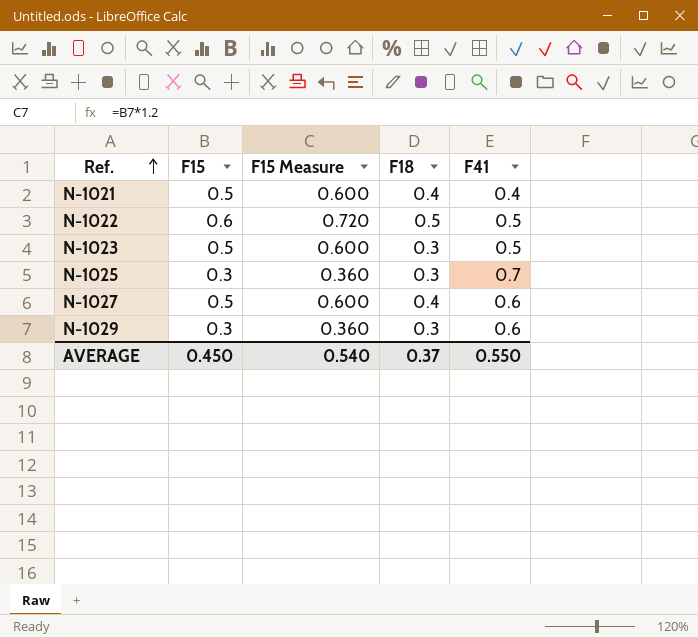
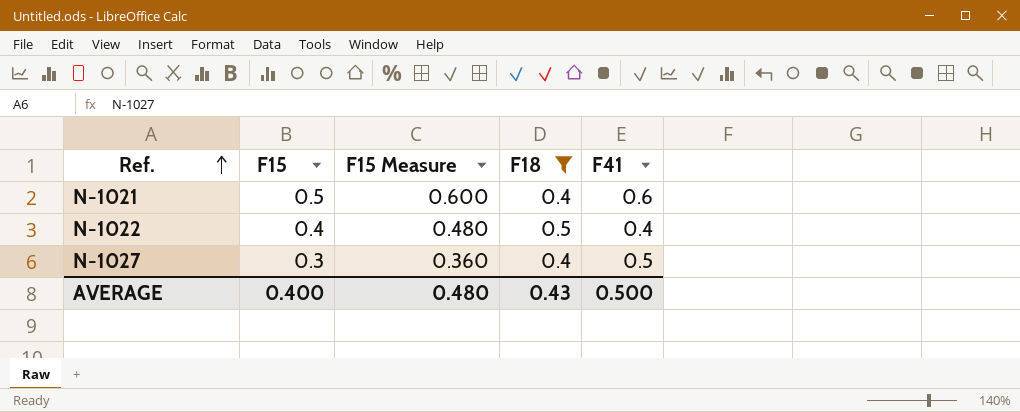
filter: none -> F18 != 0.3
N-1021 | F41: 0.4 -> 0.6
N-1022 | F15: 0.6 -> 0.4
N-1022 | F15 Measure: 0.720 -> 0.480
N-1022 | F41: 0.5 -> 0.4
N-1027 | F15: 0.5 -> 0.3
N-1027 | F15 Measure: 0.600 -> 0.360
N-1027 | F41: 0.6 -> 0.5
AVERAGE | F15: 0.450 -> 0.400
AVERAGE | F15 Measure: 0.540 -> 0.480
AVERAGE | F18: 0.37 -> 0.43
AVERAGE | F41: 0.550 -> 0.500

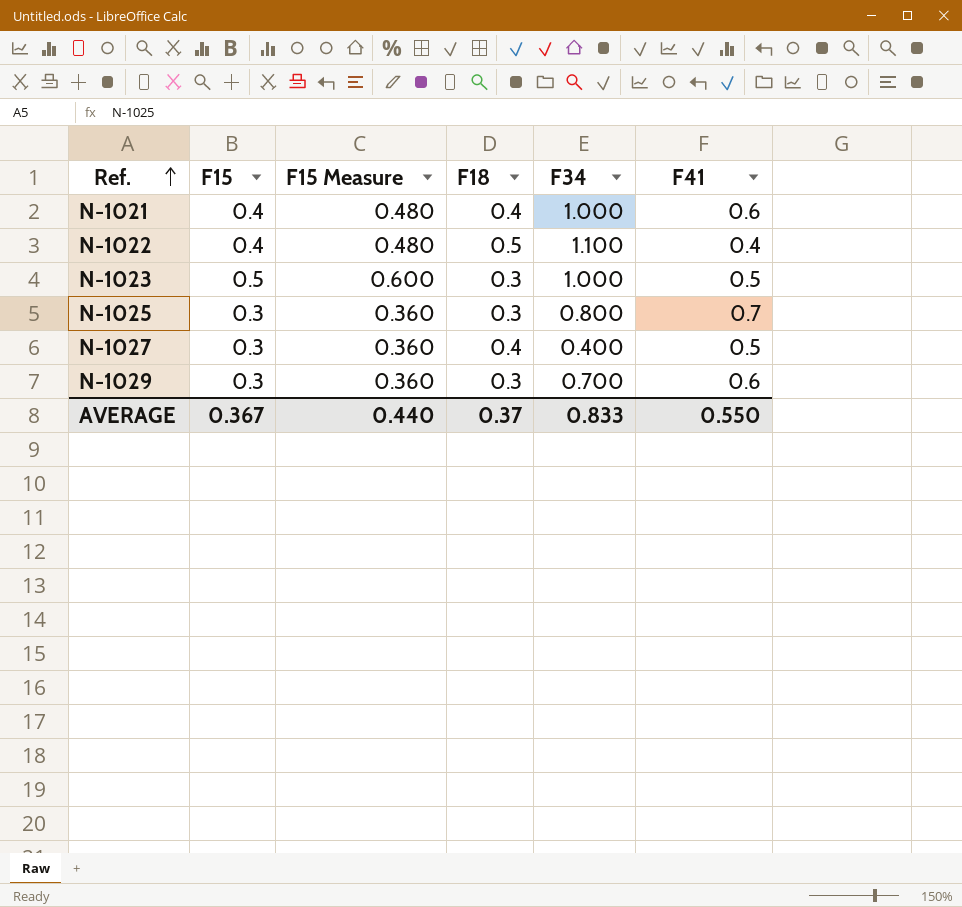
filter: F18 != 0.3 -> none
column F34 | position: none -> 5
N-1021 | F15: 0.5 -> 0.4
N-1021 | F15 Measure: 0.600 -> 0.480
AVERAGE | F15: 0.400 -> 0.367
AVERAGE | F15 Measure: 0.480 -> 0.440
AVERAGE | F18: 0.43 -> 0.37
AVERAGE | F41: 0.500 -> 0.550

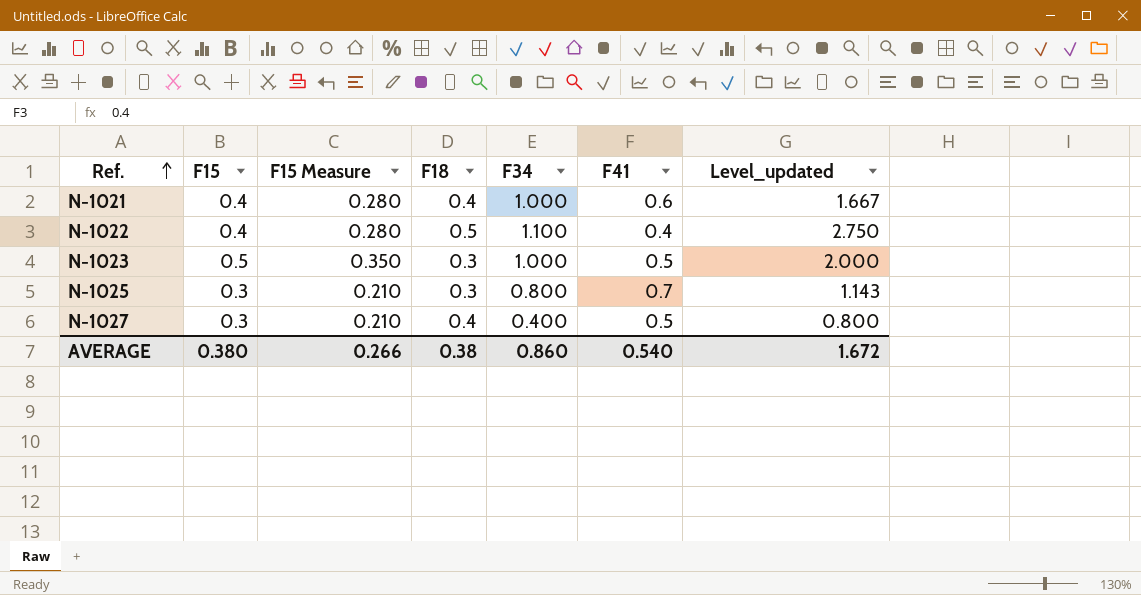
column F15 Measure | formula: [F15] * 1.2 -> [F15] * 0.7
column Level_updated | formula: none -> [F34] / [F41]
row N-1029: 0.3 | 0.360 | 0.3 | 0.700 | 0.6 -> none
AVERAGE | F15: 0.367 -> 0.380
AVERAGE | F15 Measure: 0.440 -> 0.266
AVERAGE | F18: 0.37 -> 0.38
AVERAGE | F34: 0.833 -> 0.860
AVERAGE | F41: 0.550 -> 0.540

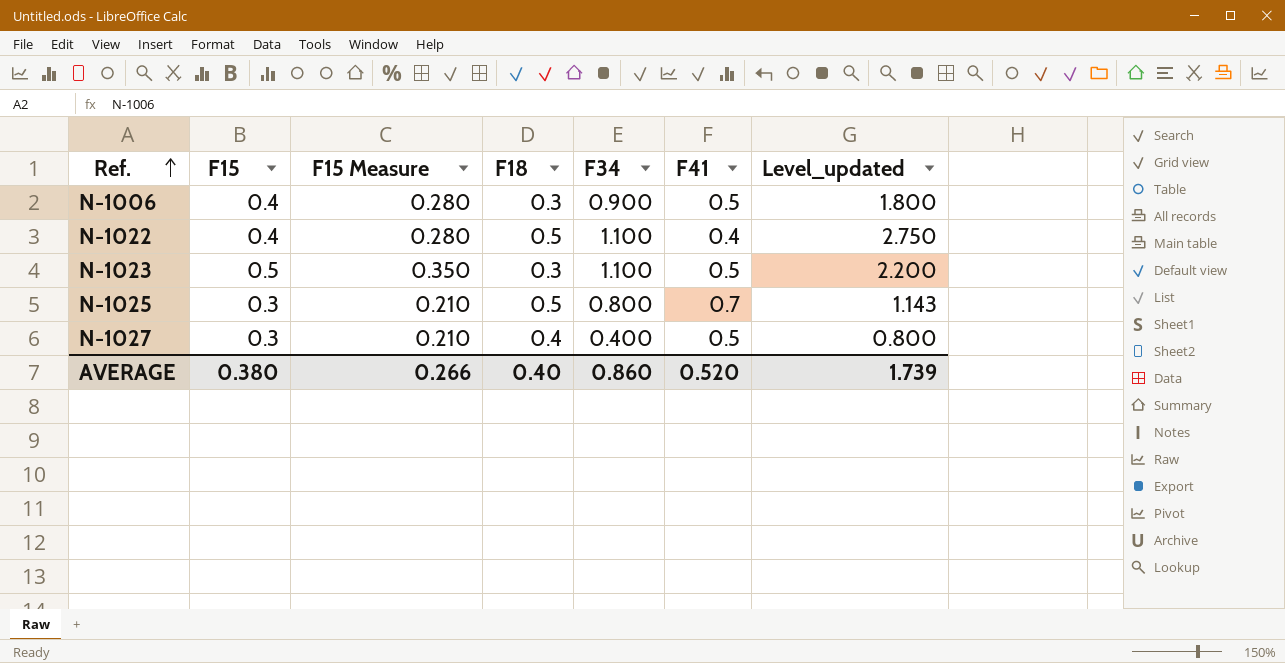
row N-1021: 0.4 | 0.280 | 0.4 | 1.000 | 0.6 | 1.667 -> none
row N-1006: none -> 0.4 | 0.280 | 0.3 | 0.900 | 0.5 | 1.800
N-1023 | F34: 1.000 -> 1.100
N-1023 | Level_updated: 2.000 -> 2.200
N-1025 | F18: 0.3 -> 0.5
AVERAGE | F18: 0.38 -> 0.40
AVERAGE | F41: 0.540 -> 0.520
AVERAGE | Level_updated: 1.672 -> 1.739

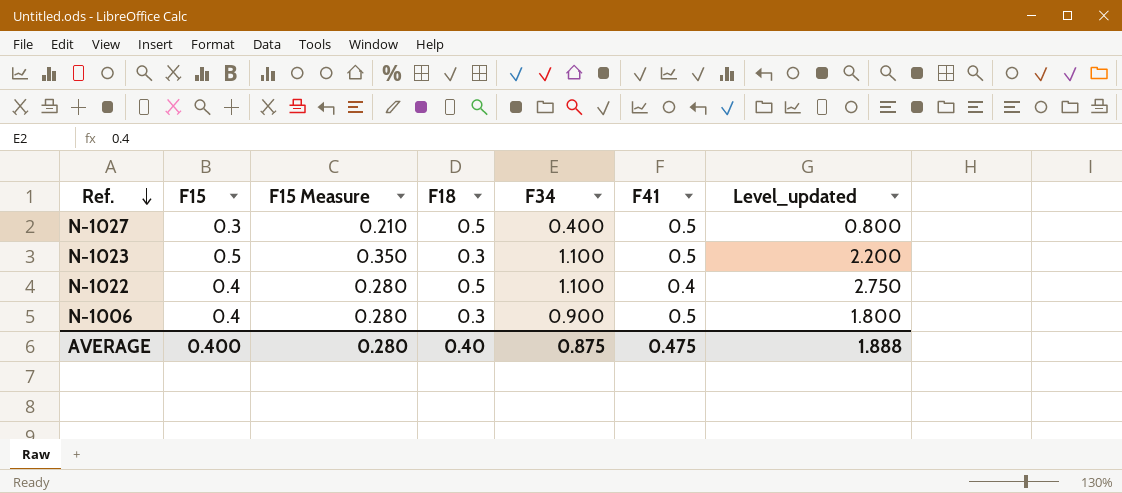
row order: Ref. ascending -> Ref. descending
row N-1025: 0.3 | 0.210 | 0.5 | 0.800 | 0.7 | 1.143 -> none
N-1027 | F18: 0.4 -> 0.5
AVERAGE | F15: 0.380 -> 0.400
AVERAGE | F15 Measure: 0.266 -> 0.280
AVERAGE | F34: 0.860 -> 0.875
AVERAGE | F41: 0.520 -> 0.475
AVERAGE | Level_updated: 1.739 -> 1.888

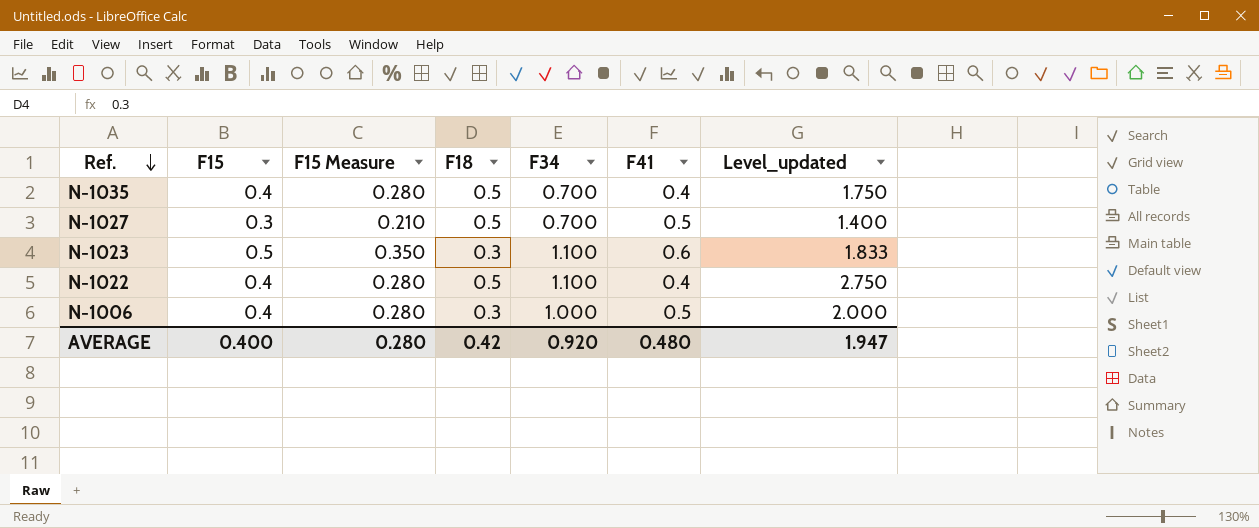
row N-1035: none -> 0.4 | 0.280 | 0.5 | 0.700 | 0.4 | 1.750
N-1027 | F34: 0.400 -> 0.700
N-1027 | Level_updated: 0.800 -> 1.400
N-1023 | F41: 0.5 -> 0.6
N-1023 | Level_updated: 2.200 -> 1.833
N-1006 | F34: 0.900 -> 1.000
N-1006 | Level_updated: 1.800 -> 2.000
AVERAGE | F18: 0.40 -> 0.42
AVERAGE | F34: 0.875 -> 0.920
AVERAGE | F41: 0.475 -> 0.480
AVERAGE | Level_updated: 1.888 -> 1.947

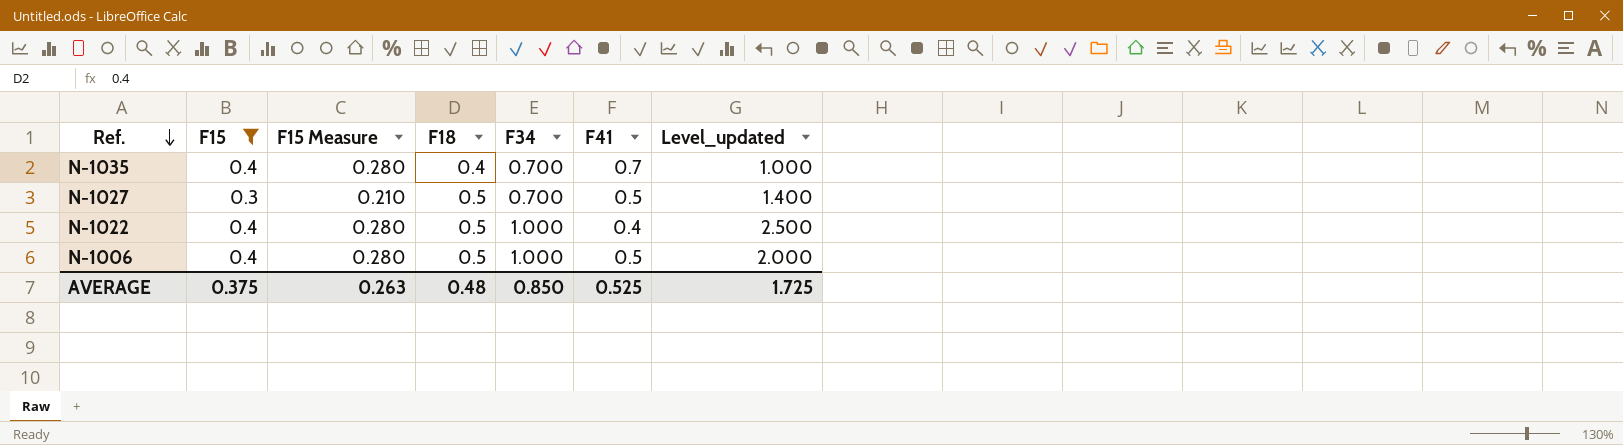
filter: none -> F15 != 0.5
N-1035 | F18: 0.5 -> 0.4
N-1035 | F41: 0.4 -> 0.7
N-1035 | Level_updated: 1.750 -> 1.000
N-1022 | F34: 1.100 -> 1.000
N-1022 | Level_updated: 2.750 -> 2.500
N-1006 | F18: 0.3 -> 0.5
AVERAGE | F15: 0.400 -> 0.375
AVERAGE | F15 Measure: 0.280 -> 0.263
AVERAGE | F18: 0.42 -> 0.48
AVERAGE | F34: 0.920 -> 0.850
AVERAGE | F41: 0.480 -> 0.525
AVERAGE | Level_updated: 1.947 -> 1.725

